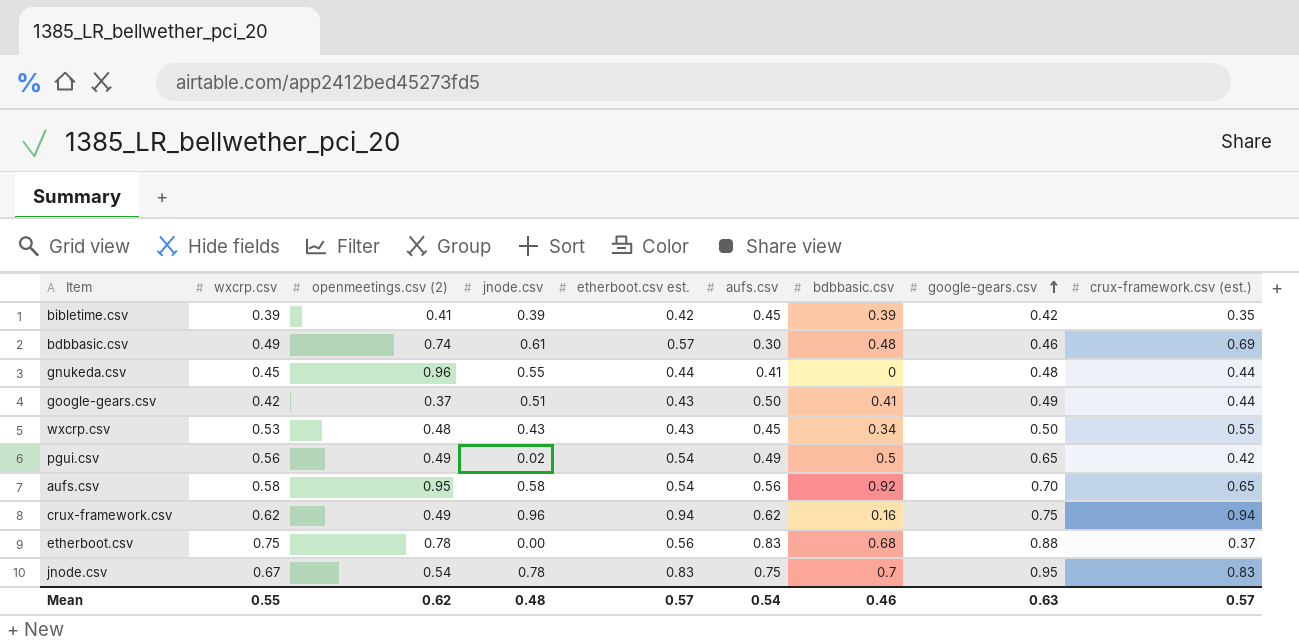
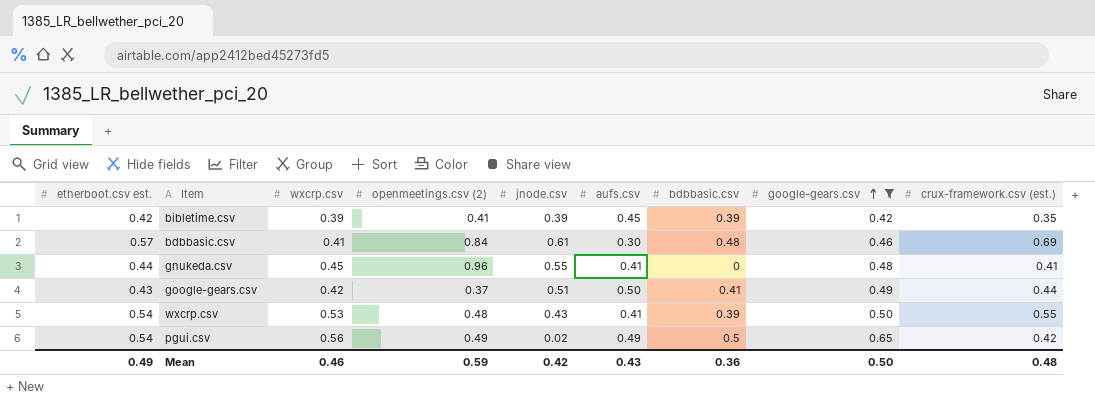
filter: none -> google-gears.csv <= 0.65
column etherboot.csv est. | position: 5 -> 1
bdbbasic.csv | wxcrp.csv: 0.49 -> 0.41
bdbbasic.csv | openmeetings.csv (2): 0.74 -> 0.84
gnukeda.csv | crux-framework.csv (est.): 0.44 -> 0.41
wxcrp.csv | etherboot.csv est.: 0.43 -> 0.54
wxcrp.csv | aufs.csv: 0.45 -> 0.41
wxcrp.csv | bdbbasic.csv: 0.34 -> 0.39
Mean | etherboot.csv est.: 0.57 -> 0.49
Mean | wxcrp.csv: 0.55 -> 0.46
Mean | openmeetings.csv (2): 0.62 -> 0.59
Mean | jnode.csv: 0.48 -> 0.42
Mean | aufs.csv: 0.54 -> 0.43
Mean | bdbbasic.csv: 0.46 -> 0.36
Mean | google-gears.csv: 0.63 -> 0.50
Mean | crux-framework.csv (est.): 0.57 -> 0.48

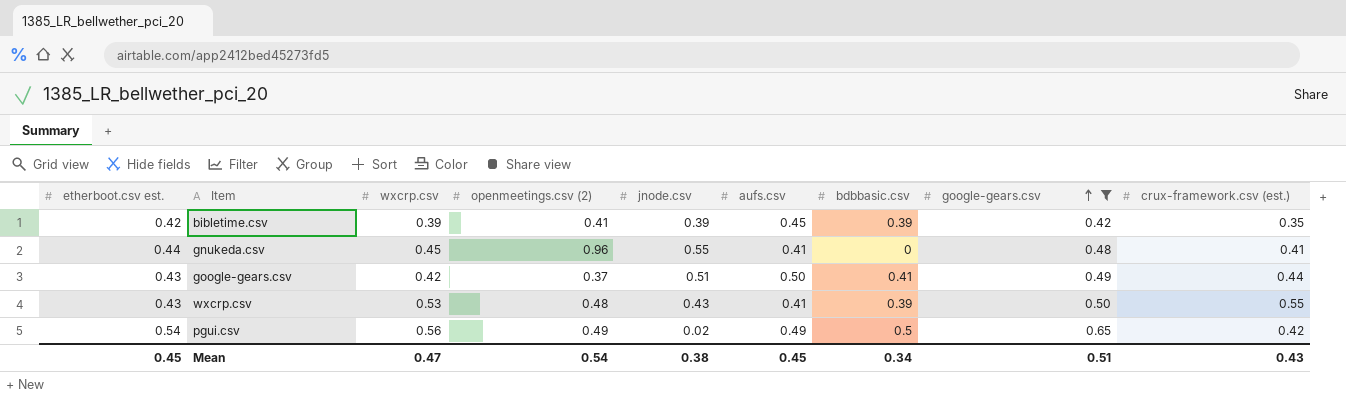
row bdbbasic.csv: 0.57 | 0.41 | 0.84 | 0.61 | 0.30 | 0.48 | 0.46 | 0.69 -> none
wxcrp.csv | etherboot.csv est.: 0.54 -> 0.43
Mean | etherboot.csv est.: 0.49 -> 0.45
Mean | wxcrp.csv: 0.46 -> 0.47
Mean | openmeetings.csv (2): 0.59 -> 0.54
Mean | jnode.csv: 0.42 -> 0.38
Mean | aufs.csv: 0.43 -> 0.45
Mean | bdbbasic.csv: 0.36 -> 0.34
Mean | google-gears.csv: 0.50 -> 0.51
Mean | crux-framework.csv (est.): 0.48 -> 0.43

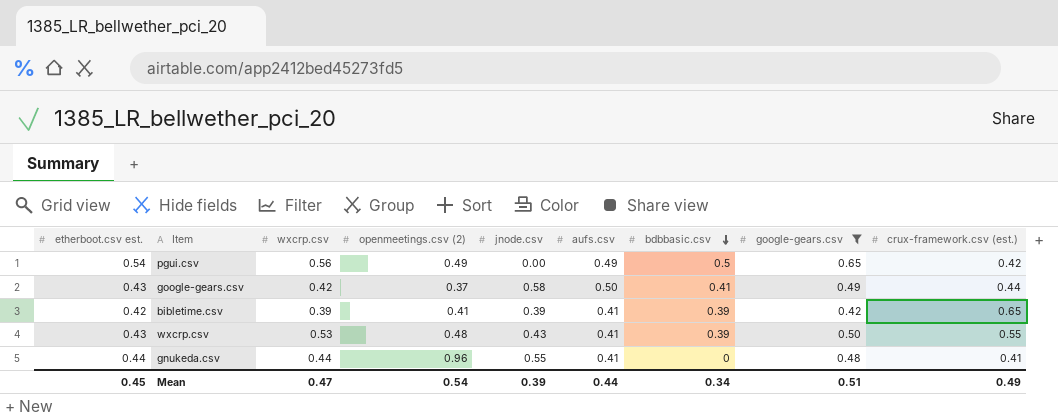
row order: google-gears.csv ascending -> bdbbasic.csv descending
pgui.csv | jnode.csv: 0.02 -> 0.00
google-gears.csv | jnode.csv: 0.51 -> 0.58
bibletime.csv | aufs.csv: 0.45 -> 0.41
bibletime.csv | crux-framework.csv (est.): 0.35 -> 0.65
gnukeda.csv | wxcrp.csv: 0.45 -> 0.44
Mean | jnode.csv: 0.38 -> 0.39
Mean | aufs.csv: 0.45 -> 0.44
Mean | crux-framework.csv (est.): 0.43 -> 0.49

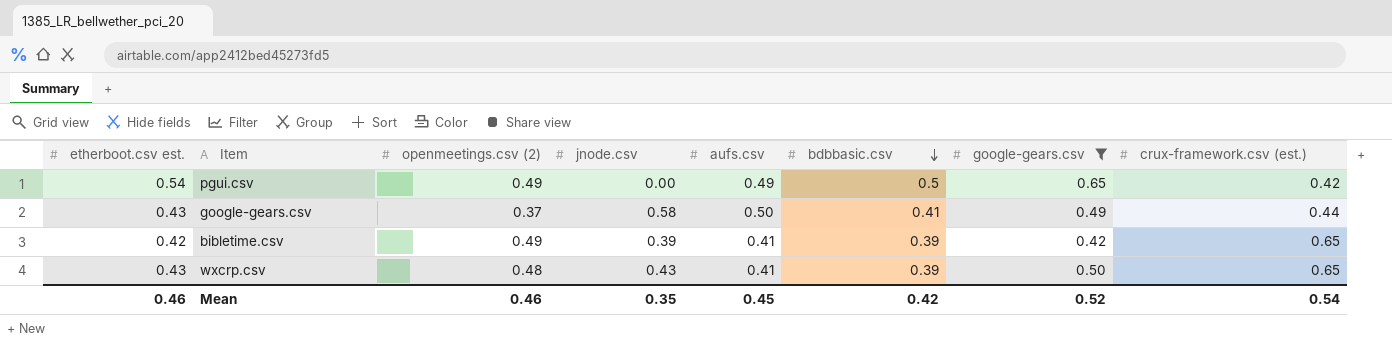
column wxcrp.csv | position: 3 -> none
row gnukeda.csv: 0.44 | 0.44 | 0.96 | 0.55 | 0.41 | 0 | 0.48 | 0.41 -> none
bibletime.csv | openmeetings.csv (2): 0.41 -> 0.49
wxcrp.csv | crux-framework.csv (est.): 0.55 -> 0.65
Mean | etherboot.csv est.: 0.45 -> 0.46
Mean | openmeetings.csv (2): 0.54 -> 0.46
Mean | jnode.csv: 0.39 -> 0.35
Mean | aufs.csv: 0.44 -> 0.45
Mean | bdbbasic.csv: 0.34 -> 0.42
Mean | google-gears.csv: 0.51 -> 0.52
Mean | crux-framework.csv (est.): 0.49 -> 0.54

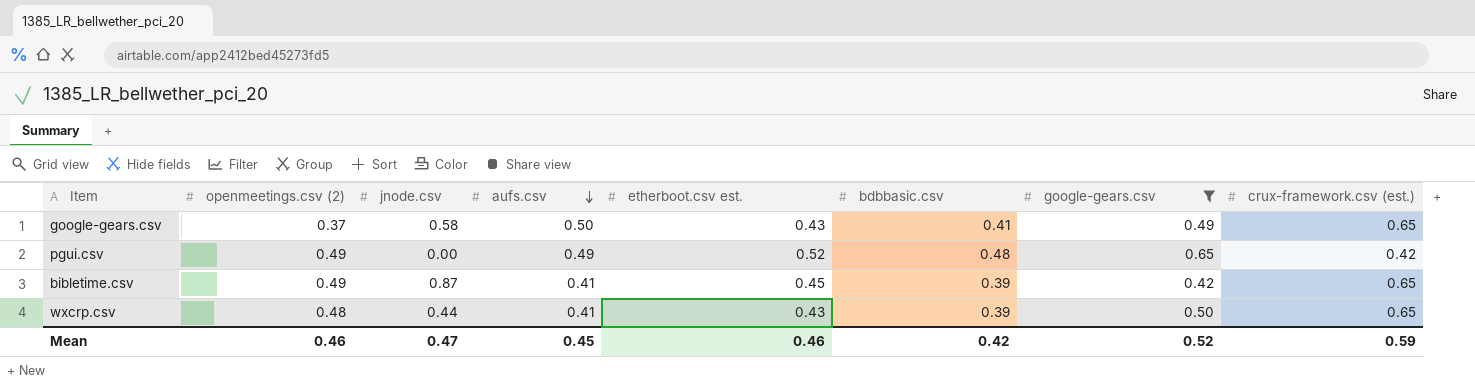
row order: bdbbasic.csv descending -> aufs.csv descending
column etherboot.csv est. | position: 1 -> 5
google-gears.csv | crux-framework.csv (est.): 0.44 -> 0.65
pgui.csv | etherboot.csv est.: 0.54 -> 0.52
pgui.csv | bdbbasic.csv: 0.5 -> 0.48
bibletime.csv | jnode.csv: 0.39 -> 0.87
bibletime.csv | etherboot.csv est.: 0.42 -> 0.45
wxcrp.csv | jnode.csv: 0.43 -> 0.44
Mean | jnode.csv: 0.35 -> 0.47
Mean | crux-framework.csv (est.): 0.54 -> 0.59

